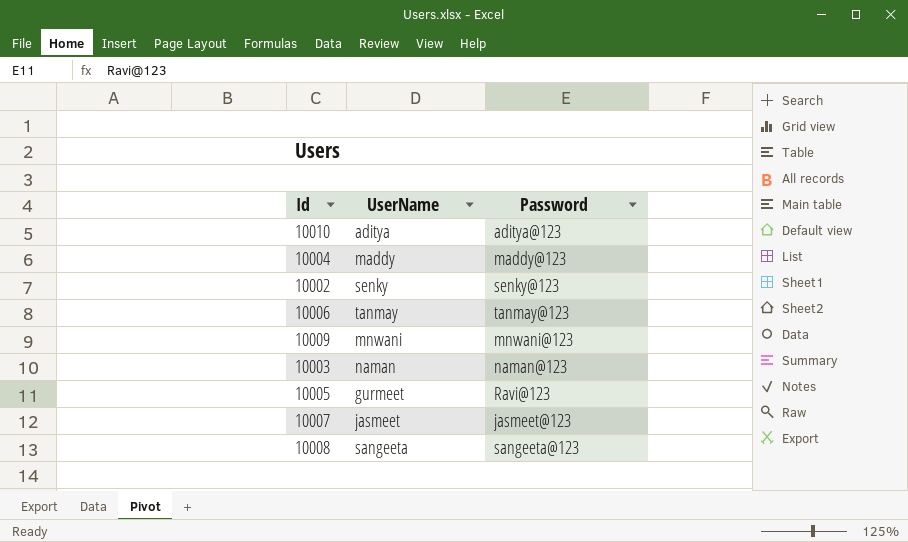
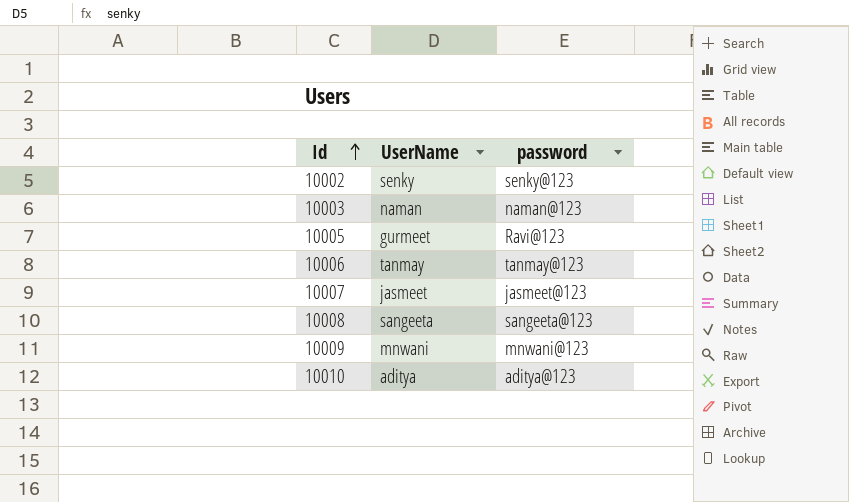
row order: none -> Id ascending
column name: Password -> password
row 10004: maddy | maddy@123 -> none

